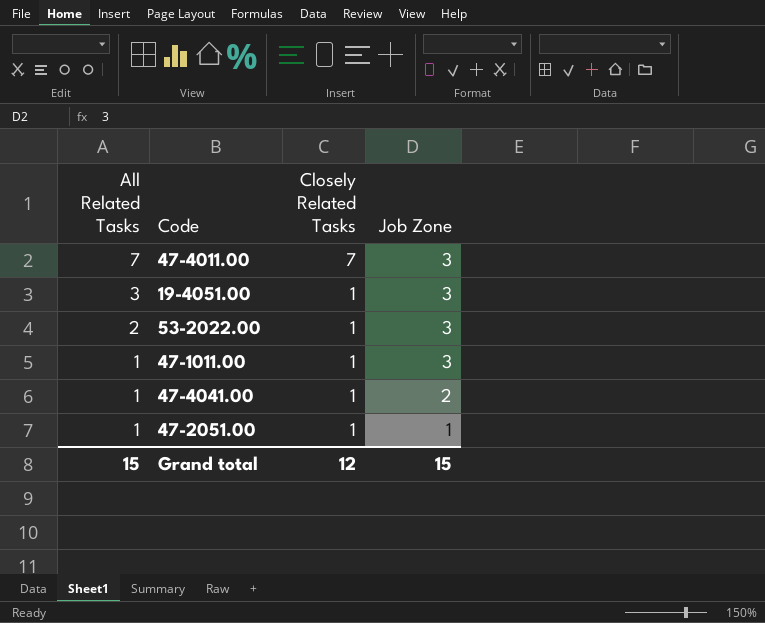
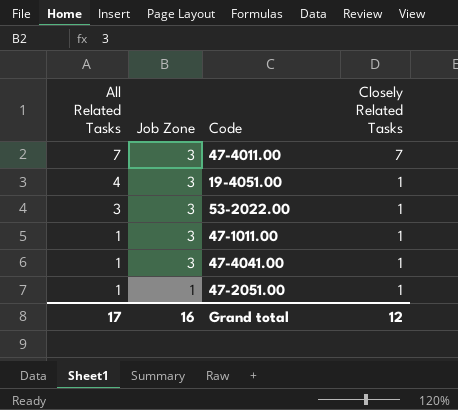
column Job Zone | position: 4 -> 2
19-4051.00 | All Related Tasks: 3 -> 4
53-2022.00 | All Related Tasks: 2 -> 3
47-4041.00 | Job Zone: 2 -> 3
Grand total | All Related Tasks: 15 -> 17
Grand total | Job Zone: 15 -> 16

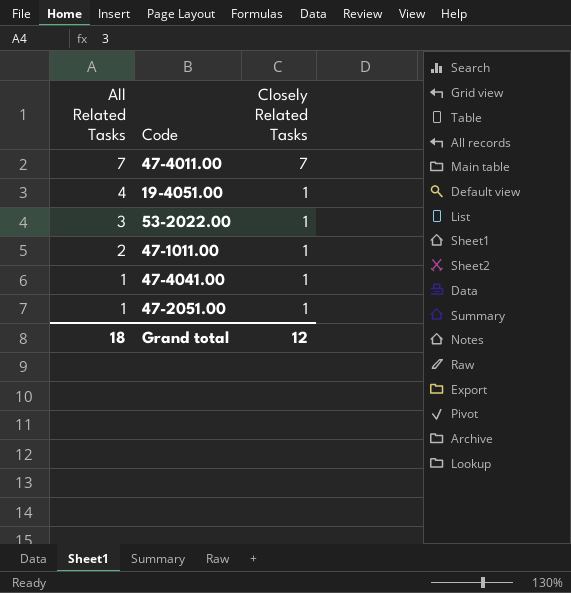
column Job Zone | position: 2 -> none
47-1011.00 | All Related Tasks: 1 -> 2
Grand total | All Related Tasks: 17 -> 18

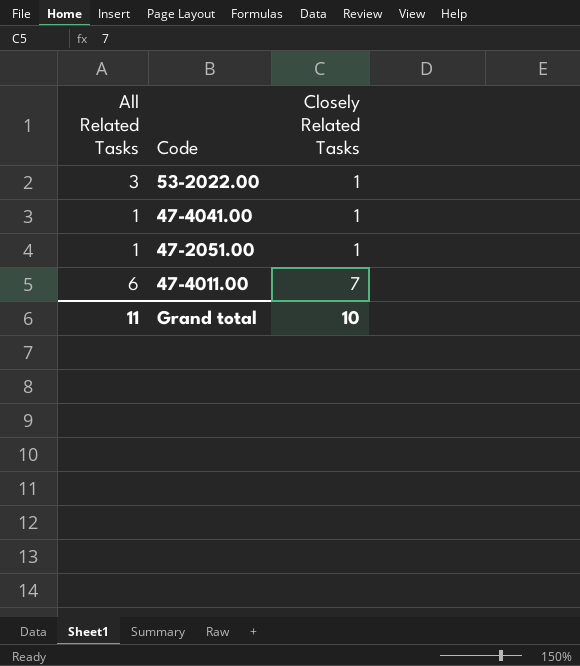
row order: All Related Tasks descending -> Closely Related Tasks ascending
row 19-4051.00: 4 | 1 -> none
row 47-1011.00: 2 | 1 -> none
47-4011.00 | All Related Tasks: 7 -> 6
Grand total | All Related Tasks: 18 -> 11
Grand total | Closely Related Tasks: 12 -> 10

